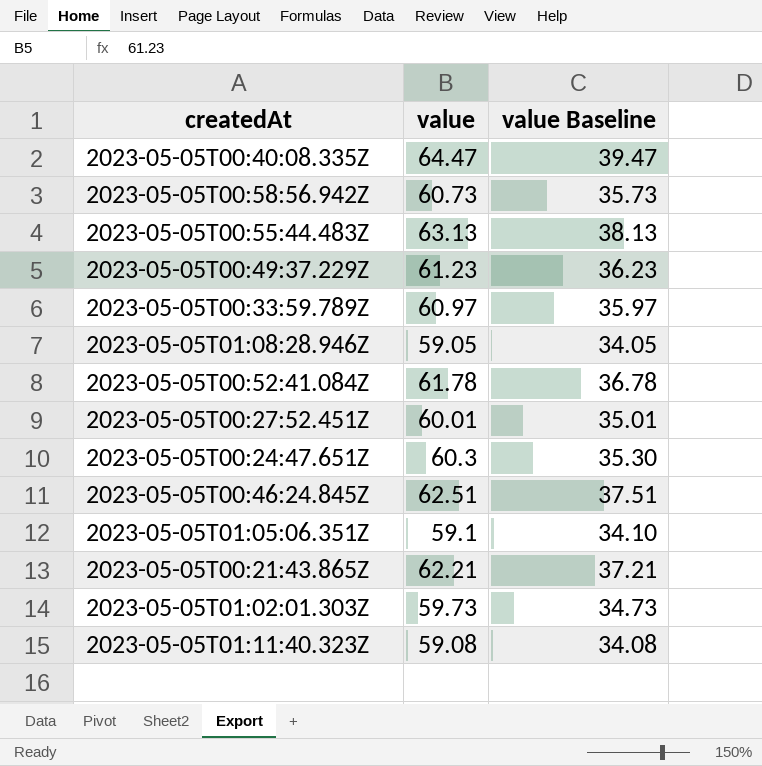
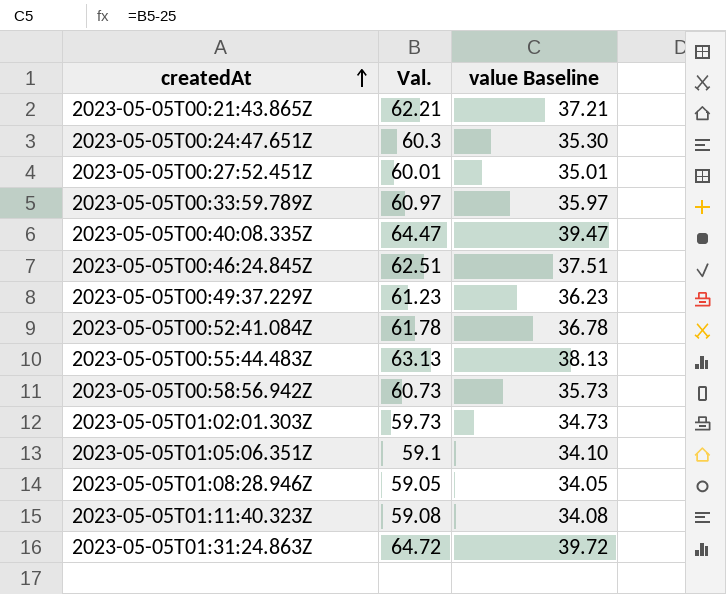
row order: none -> createdAt ascending
column name: value -> Val.
row 2023-05-05T01:31:24.863Z: none -> 64.72 | 39.72

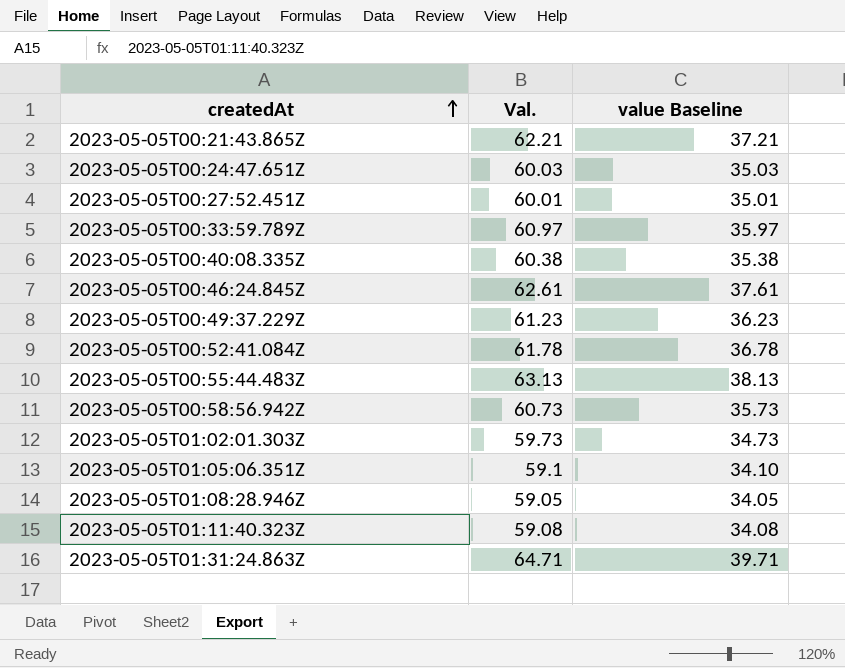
2023-05-05T00:24:47.651Z | Val.: 60.3 -> 60.03
2023-05-05T00:24:47.651Z | value Baseline: 35.30 -> 35.03
2023-05-05T00:40:08.335Z | Val.: 64.47 -> 60.38
2023-05-05T00:40:08.335Z | value Baseline: 39.47 -> 35.38
2023-05-05T00:46:24.845Z | Val.: 62.51 -> 62.61
2023-05-05T00:46:24.845Z | value Baseline: 37.51 -> 37.61
2023-05-05T01:31:24.863Z | Val.: 64.72 -> 64.71
2023-05-05T01:31:24.863Z | value Baseline: 39.72 -> 39.71

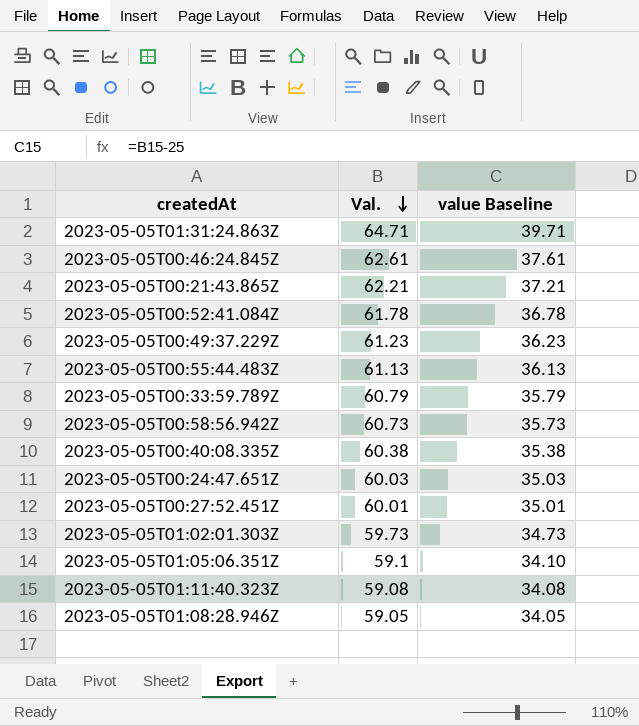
row order: createdAt ascending -> Val. descending
2023-05-05T00:55:44.483Z | Val.: 63.13 -> 61.13
2023-05-05T00:55:44.483Z | value Baseline: 38.13 -> 36.13
2023-05-05T00:33:59.789Z | Val.: 60.97 -> 60.79
2023-05-05T00:33:59.789Z | value Baseline: 35.97 -> 35.79

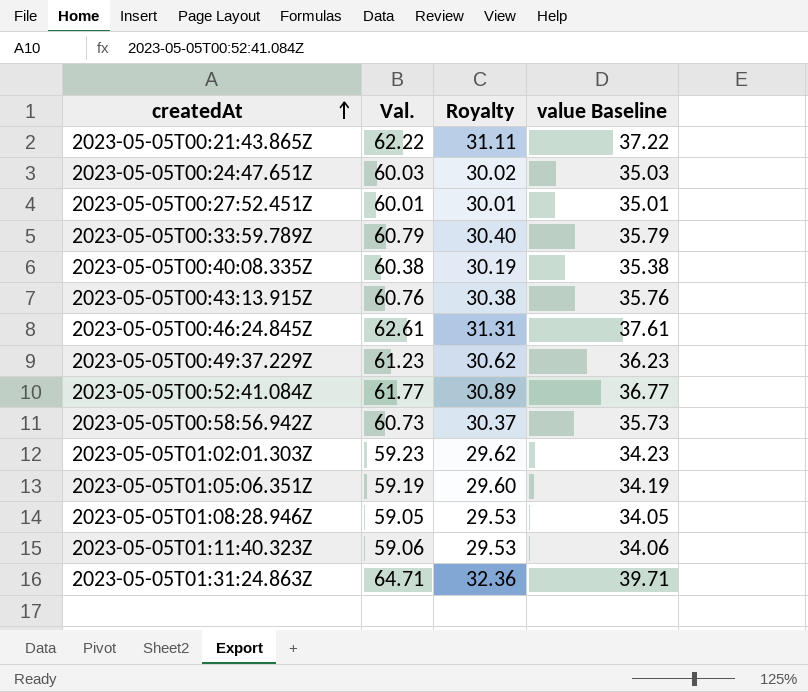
row order: Val. descending -> createdAt ascending
column Royalty | formula: none -> [Val.] * 0.5
row 2023-05-05T00:55:44.483Z: 61.13 | 36.13 -> none
2023-05-05T00:21:43.865Z | Val.: 62.21 -> 62.22
2023-05-05T00:21:43.865Z | value Baseline: 37.21 -> 37.22
row 2023-05-05T00:43:13.915Z: none -> 60.76 | 30.38 | 35.76
2023-05-05T00:52:41.084Z | Val.: 61.78 -> 61.77
2023-05-05T00:52:41.084Z | value Baseline: 36.78 -> 36.77
2023-05-05T01:02:01.303Z | Val.: 59.73 -> 59.23
2023-05-05T01:02:01.303Z | value Baseline: 34.73 -> 34.23
2023-05-05T01:05:06.351Z | Val.: 59.1 -> 59.19
2023-05-05T01:05:06.351Z | value Baseline: 34.10 -> 34.19
2023-05-05T01:11:40.323Z | Val.: 59.08 -> 59.06
2023-05-05T01:11:40.323Z | value Baseline: 34.08 -> 34.06

